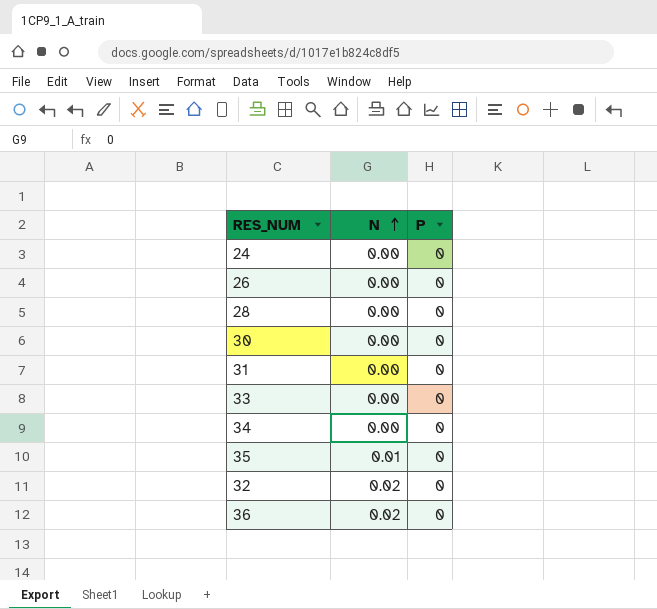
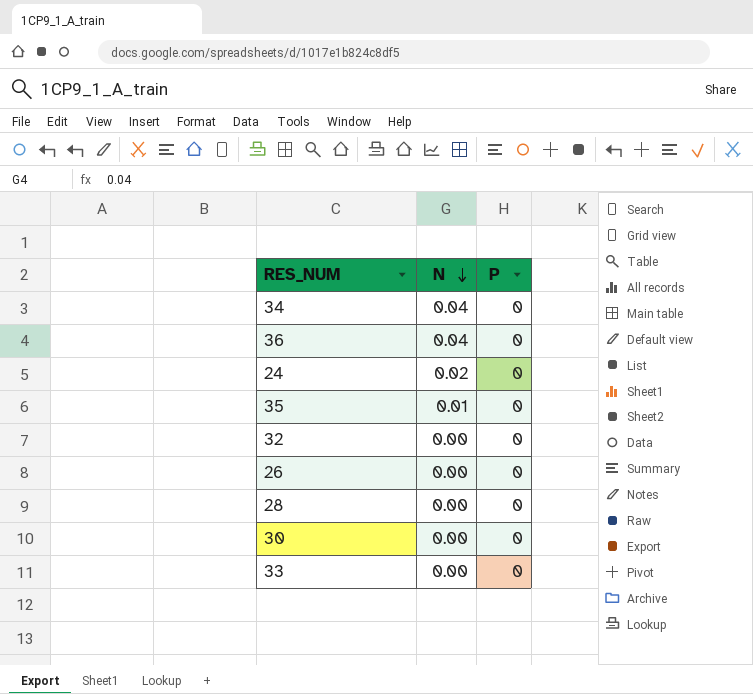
row order: N ascending -> N descending
row 31: 0.00 | 0 -> none
34 | N: 0.00 -> 0.04
36 | N: 0.02 -> 0.04
24 | N: 0.00 -> 0.02
32 | N: 0.02 -> 0.00

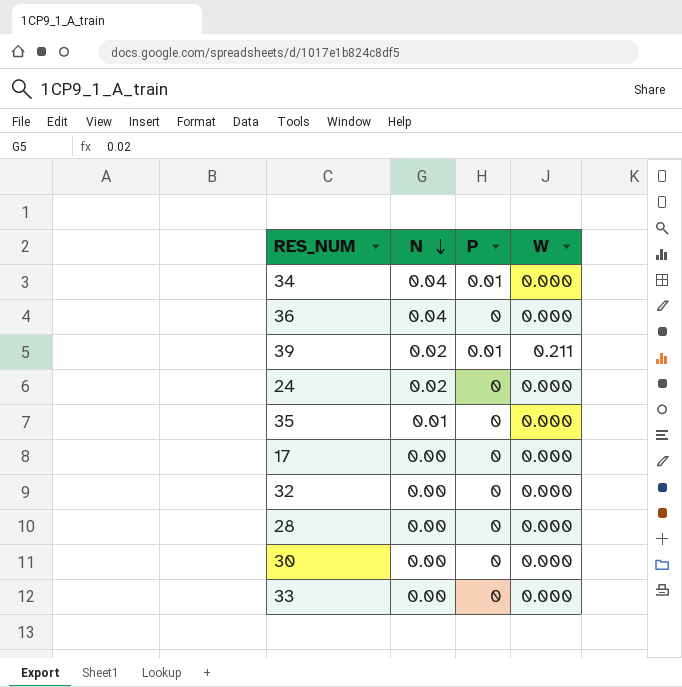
column W | position: none -> 4
row 26: 0.00 | 0 -> none
34 | P: 0 -> 0.01
row 39: none -> 0.02 | 0.01 | 0.211
row 17: none -> 0.00 | 0 | 0.000

